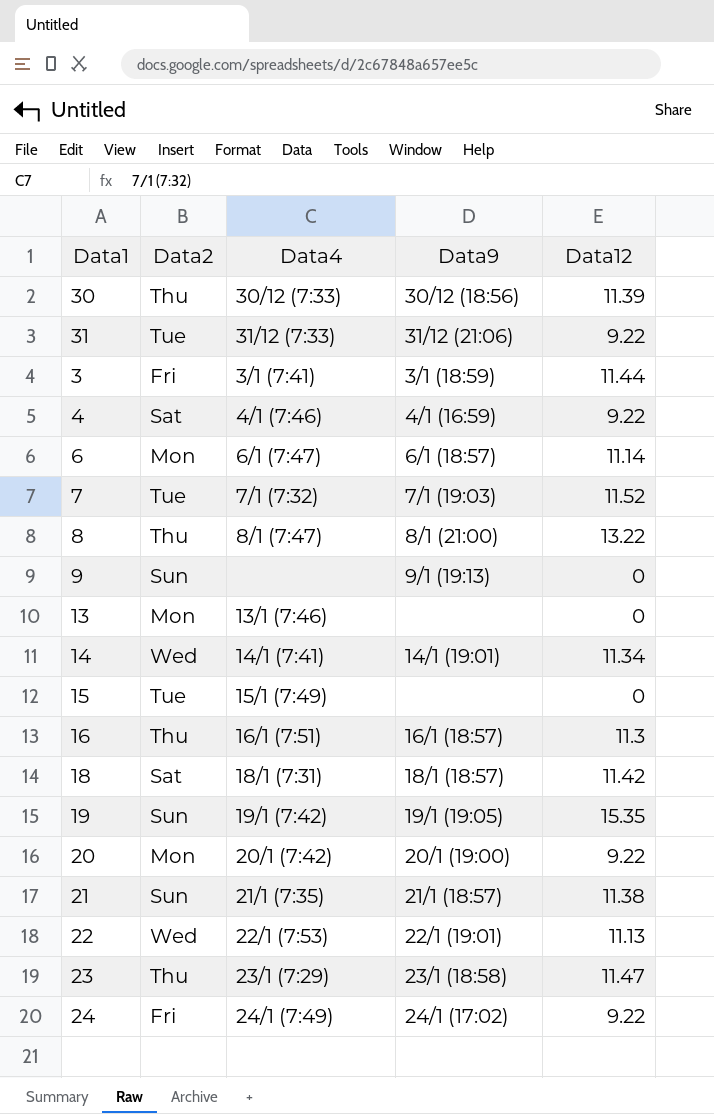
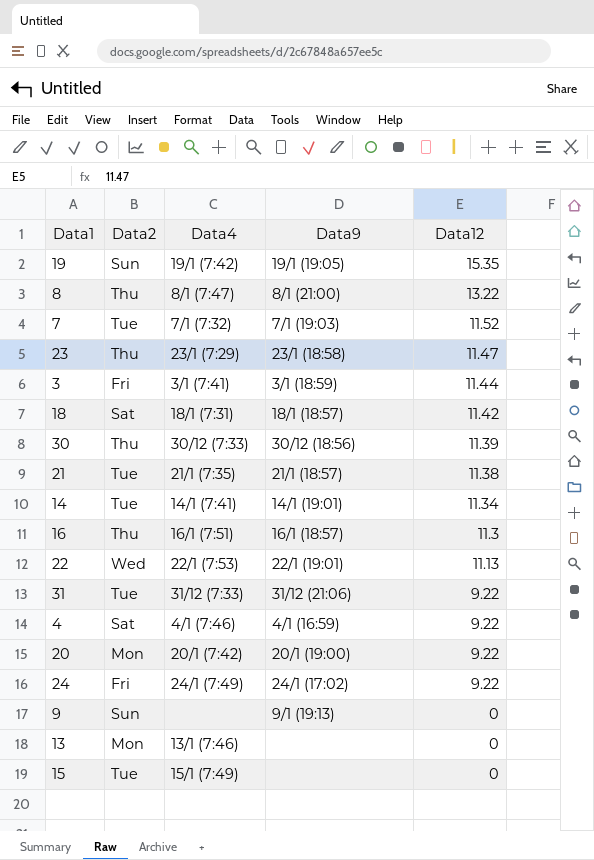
row order: none -> Data12 descending
row 6: Mon | 6/1 (7:47) | 6/1 (18:57) | 11.14 -> none
21 | Data2: Sun -> Tue
14 | Data2: Wed -> Tue

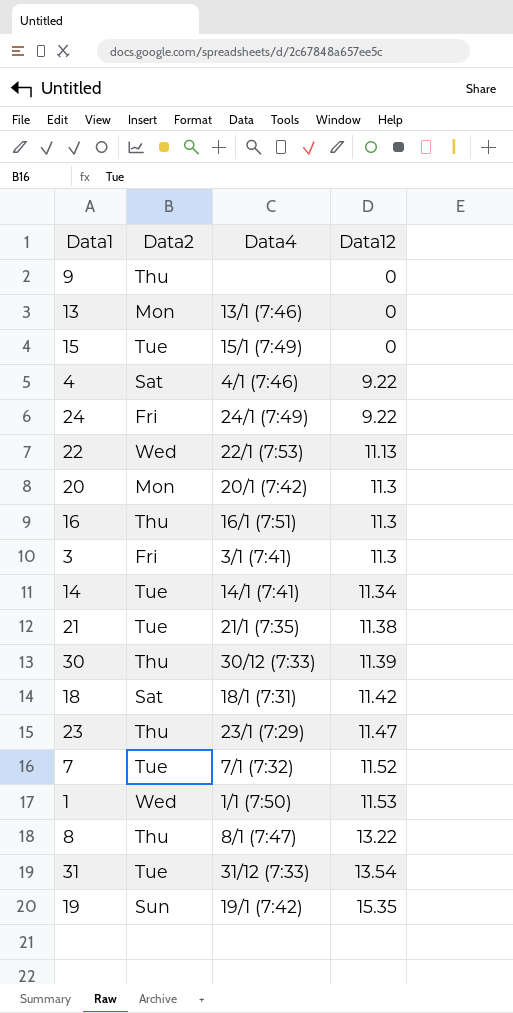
row order: Data12 descending -> Data12 ascending
column Data9 | position: 4 -> none
9 | Data2: Sun -> Thu
20 | Data12: 9.22 -> 11.3
3 | Data12: 11.44 -> 11.3
row 1: none -> Wed | 1/1 (7:50) | 11.53
31 | Data12: 9.22 -> 13.54

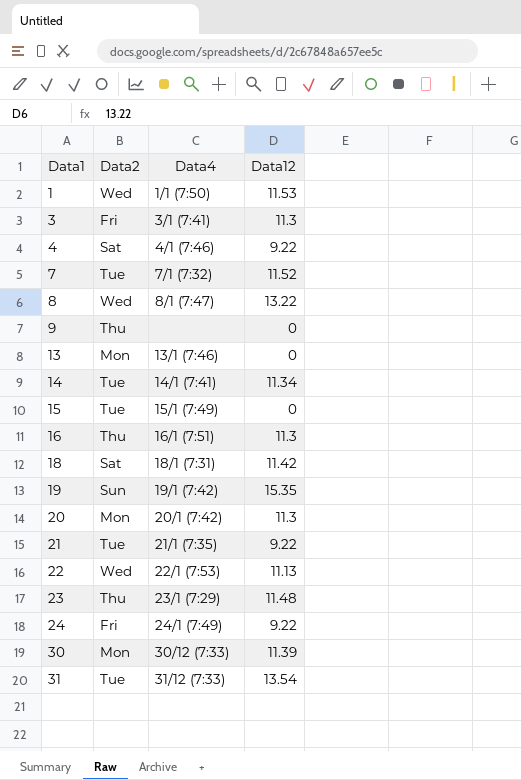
row order: Data12 ascending -> Data1 ascending
8 | Data2: Thu -> Wed
21 | Data12: 11.38 -> 9.22
23 | Data12: 11.47 -> 11.48
30 | Data2: Thu -> Mon

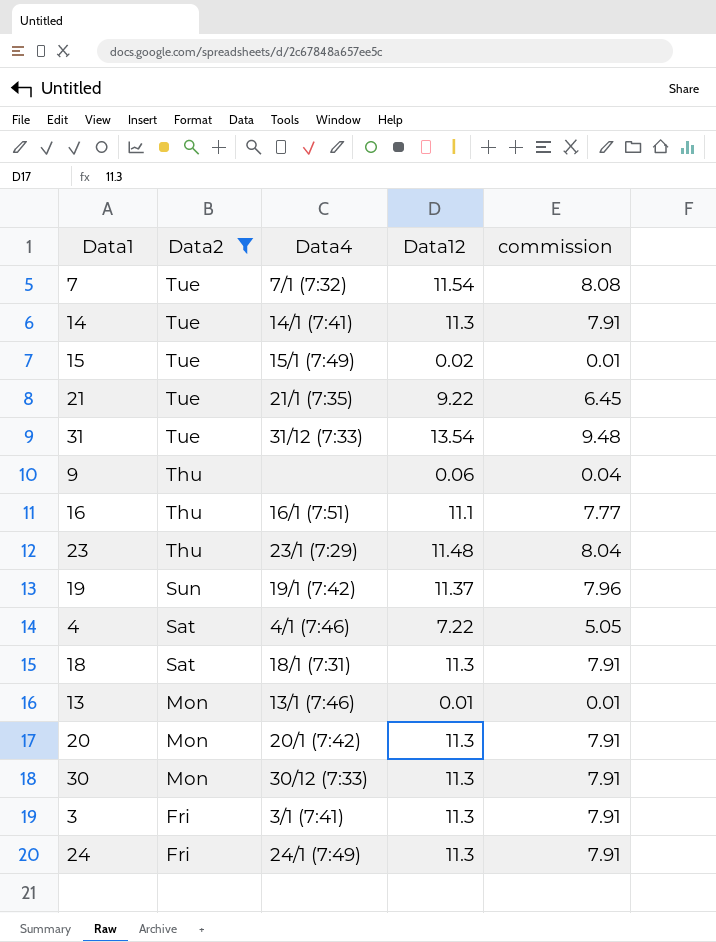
filter: none -> Data2 != Wed
row order: Data1 ascending -> Data2 descending
column commission | formula: none -> [Data12] * 0.7
7 | Data12: 11.52 -> 11.54
14 | Data12: 11.34 -> 11.3
15 | Data12: 0 -> 0.02
9 | Data12: 0 -> 0.06
16 | Data12: 11.3 -> 11.1
19 | Data12: 15.35 -> 11.37
4 | Data12: 9.22 -> 7.22
18 | Data12: 11.42 -> 11.3
13 | Data12: 0 -> 0.01
30 | Data12: 11.39 -> 11.3
24 | Data12: 9.22 -> 11.3

